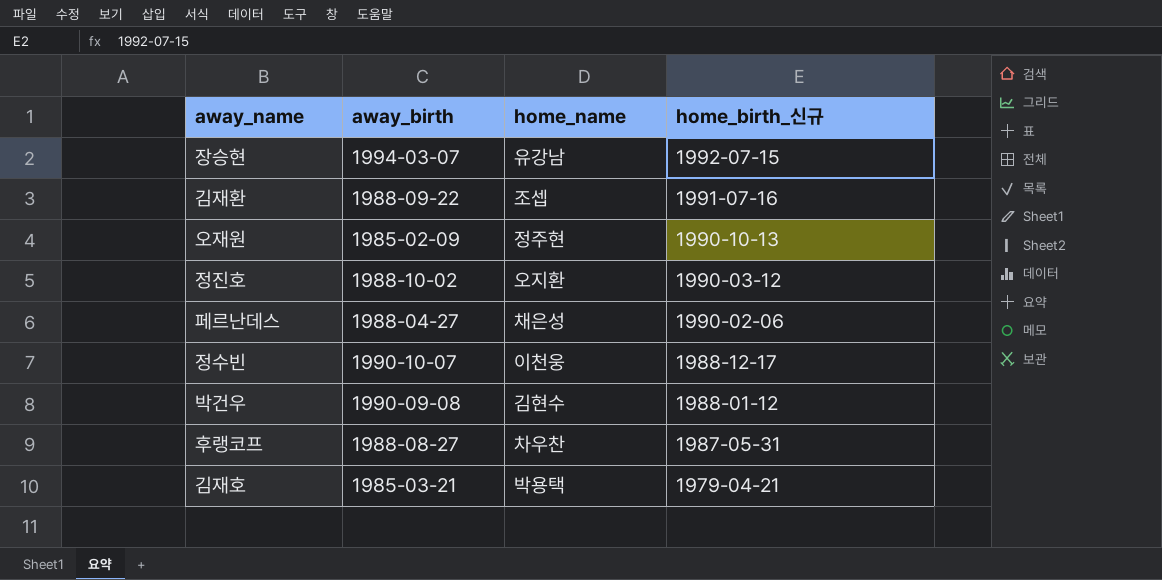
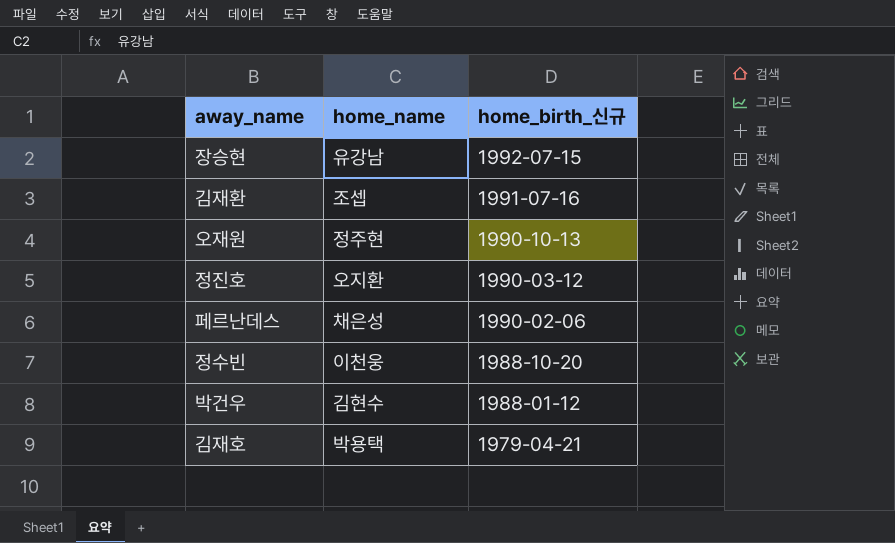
column away_birth | position: 2 -> none
row 후랭코프: 1988-08-27 | 차우찬 | 1987-05-31 -> none
정수빈 | home_birth_신규: 1988-12-17 -> 1988-10-20

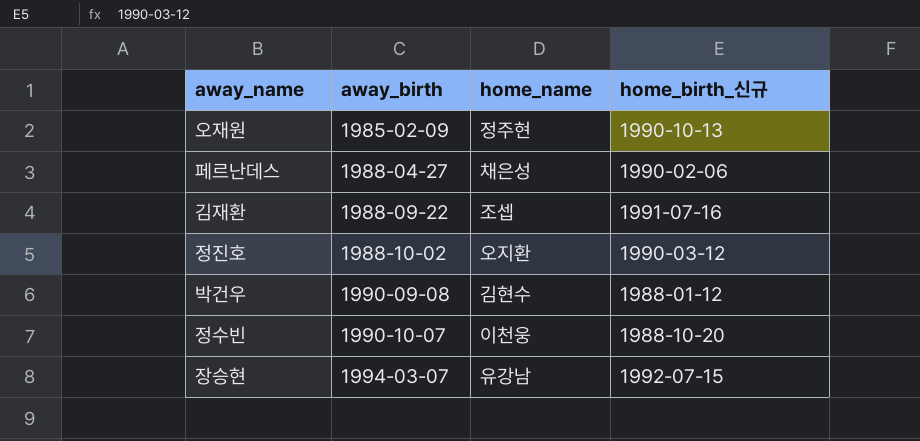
row order: home_birth_신규 descending -> away_birth ascending
column away_birth | position: none -> 2
row 김재호: 박용택 | 1979-04-21 -> none

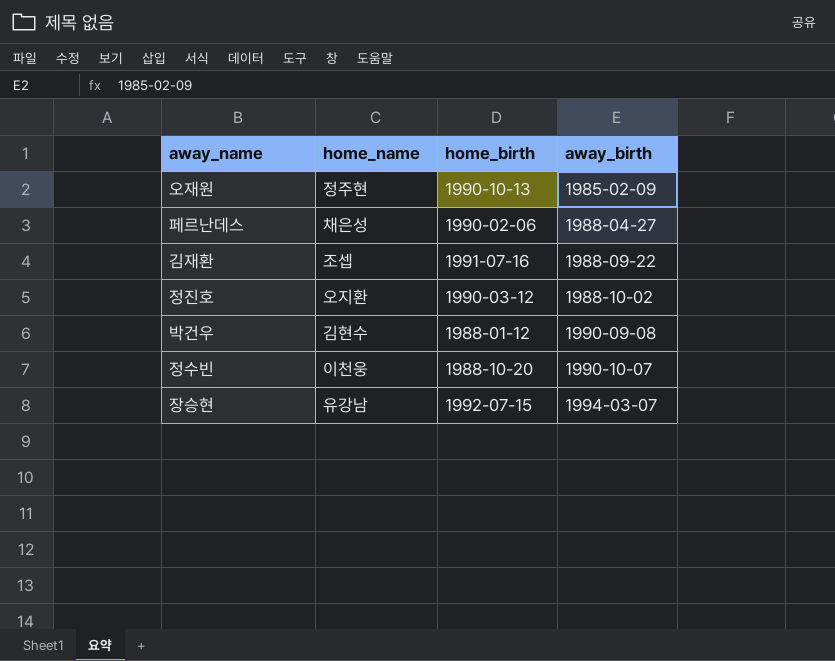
column name: home_birth_신규 -> home_birth
column away_birth | position: 2 -> 4

